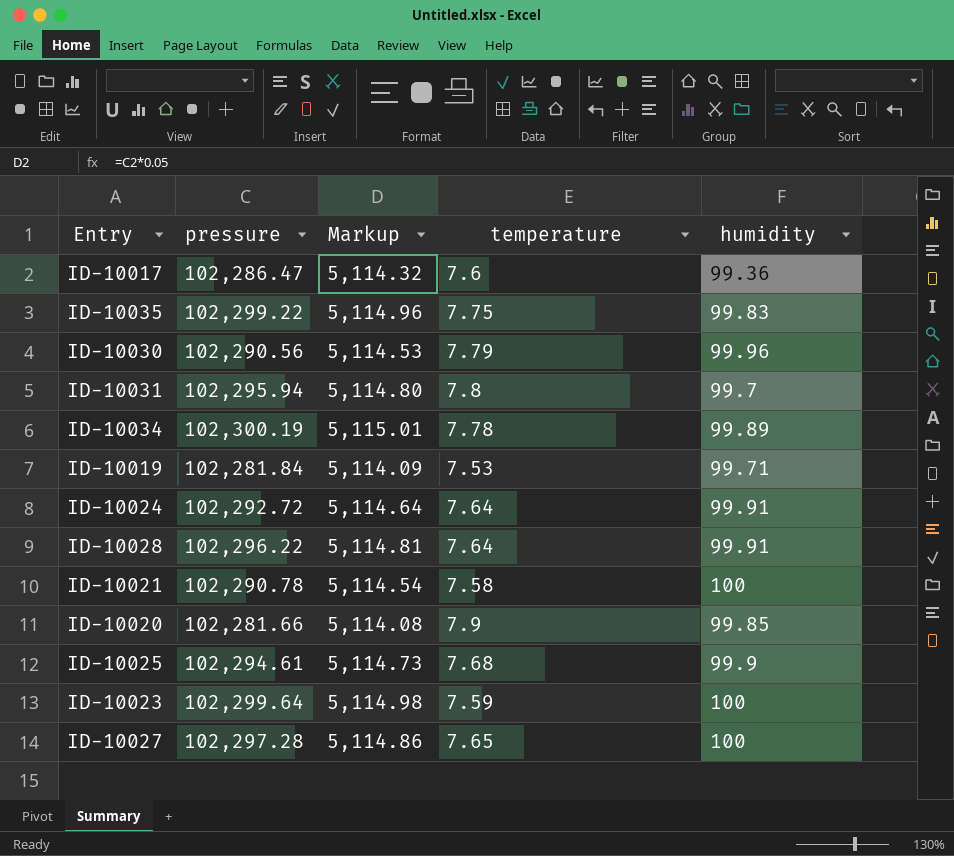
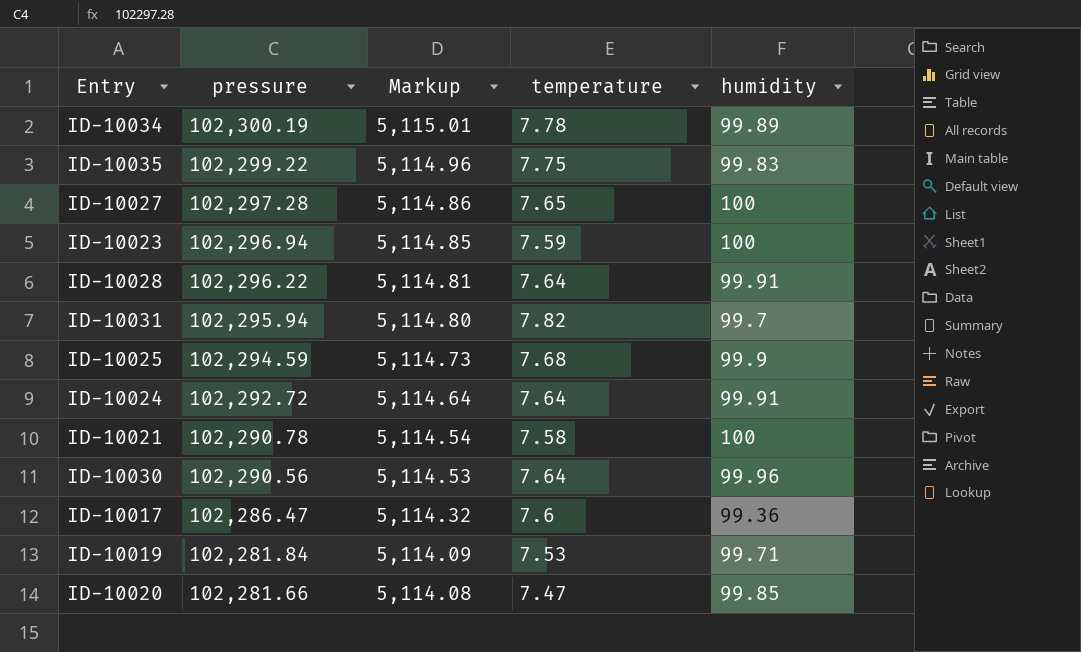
row order: none -> pressure descending
ID-10023 | pressure: 102,299.64 -> 102,296.94
ID-10023 | Markup: 5,114.98 -> 5,114.85
ID-10031 | temperature: 7.8 -> 7.82
ID-10025 | pressure: 102,294.61 -> 102,294.59
ID-10030 | temperature: 7.79 -> 7.64
ID-10020 | temperature: 7.9 -> 7.47

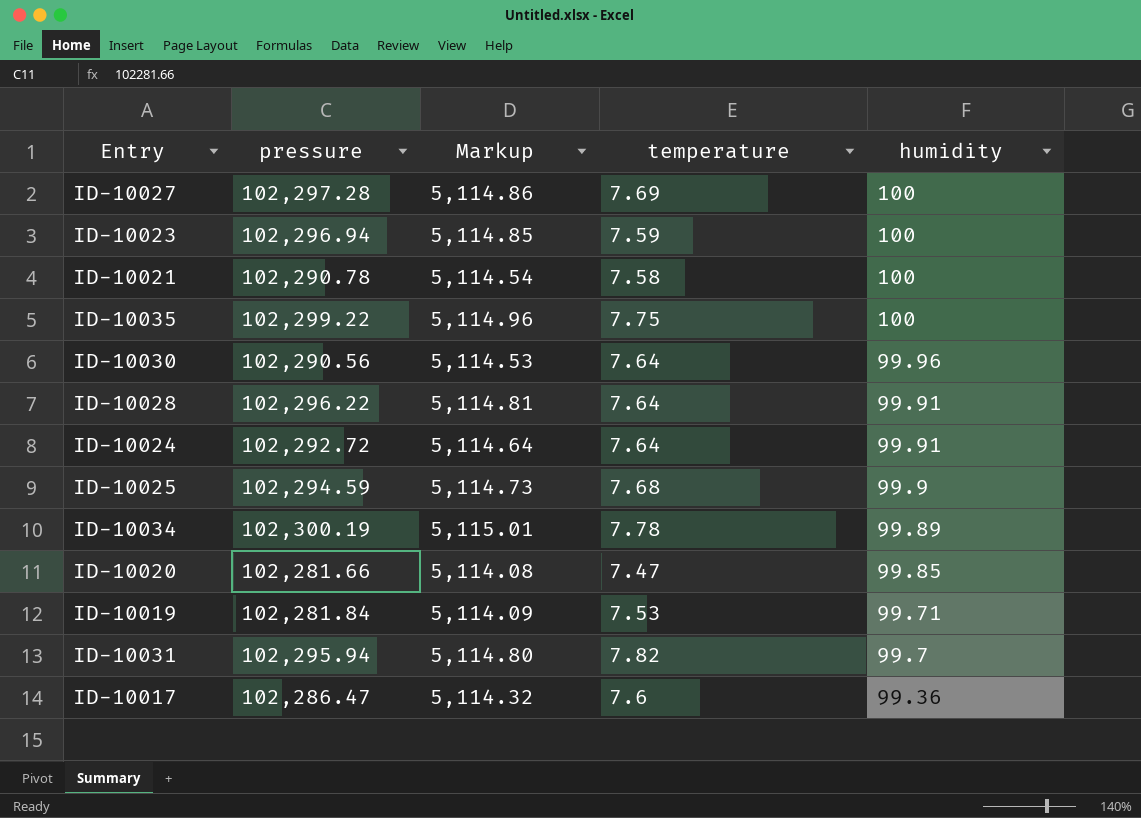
row order: pressure descending -> humidity descending
ID-10027 | temperature: 7.65 -> 7.69
ID-10035 | humidity: 99.83 -> 100

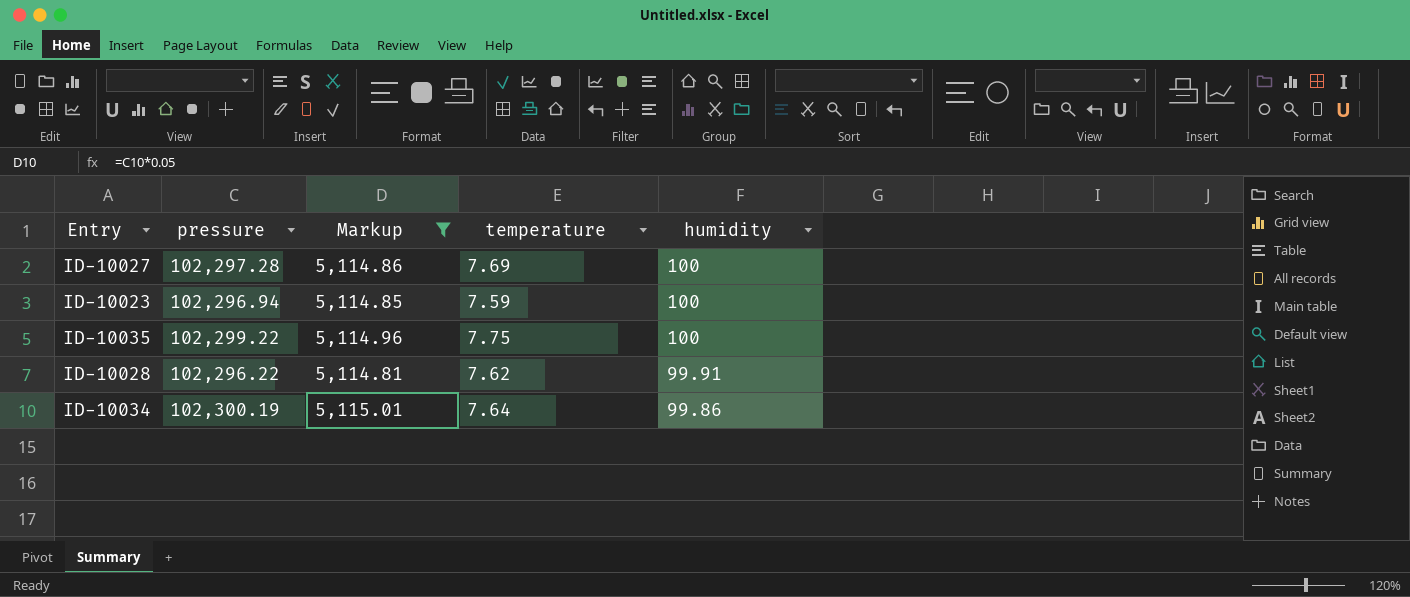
filter: none -> Markup >= 5,114.81
ID-10028 | temperature: 7.64 -> 7.62
ID-10034 | temperature: 7.78 -> 7.64
ID-10034 | humidity: 99.89 -> 99.86

